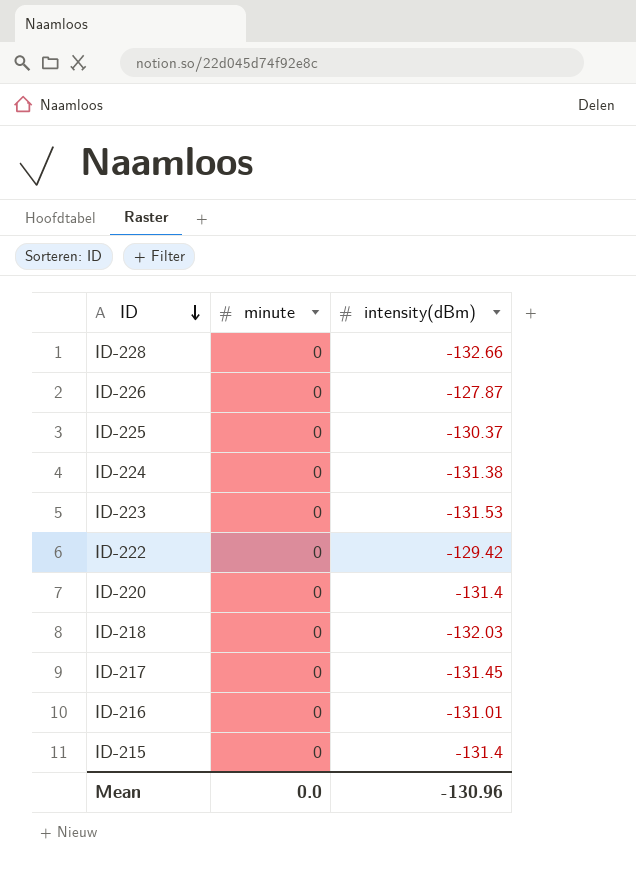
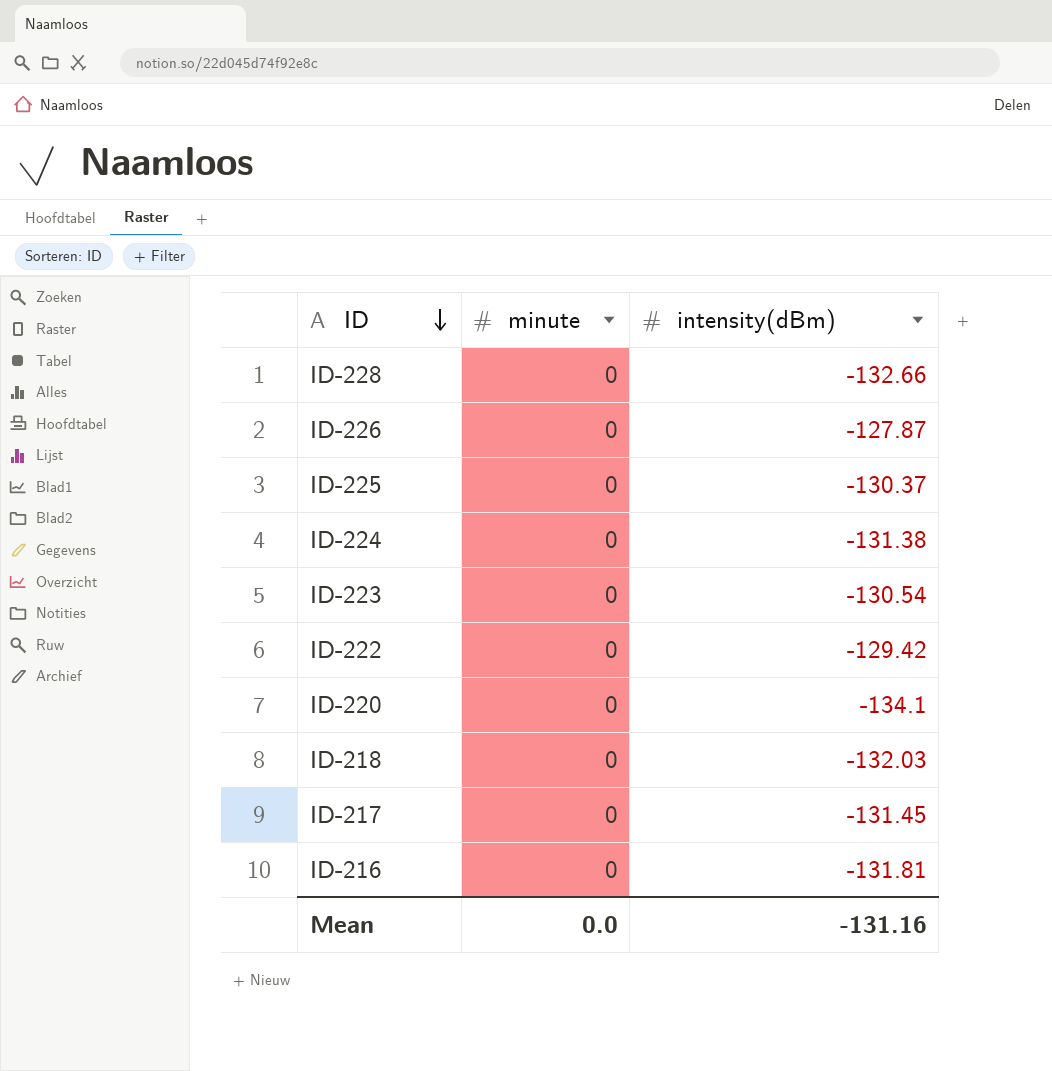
row ID-215: 0 | -131.4 -> none
ID-223 | intensity(dBm): -131.53 -> -130.54
ID-220 | intensity(dBm): -131.4 -> -134.1
ID-216 | intensity(dBm): -131.01 -> -131.81
Mean | intensity(dBm): -130.96 -> -131.16

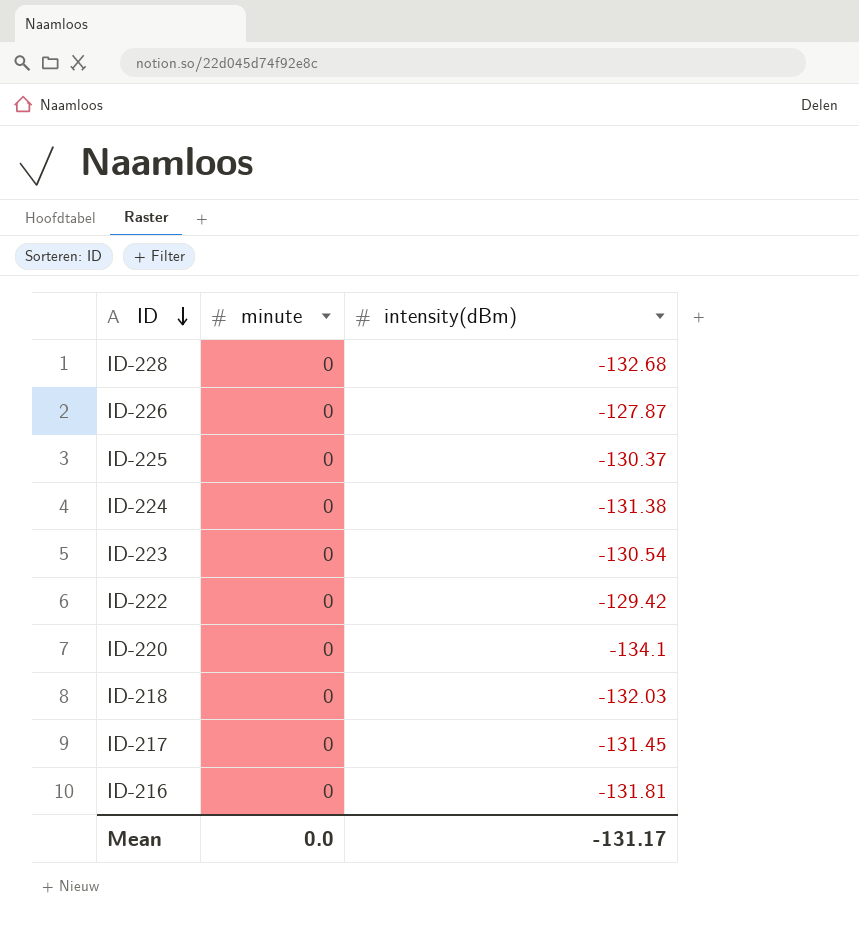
ID-228 | intensity(dBm): -132.66 -> -132.68
Mean | intensity(dBm): -131.16 -> -131.17

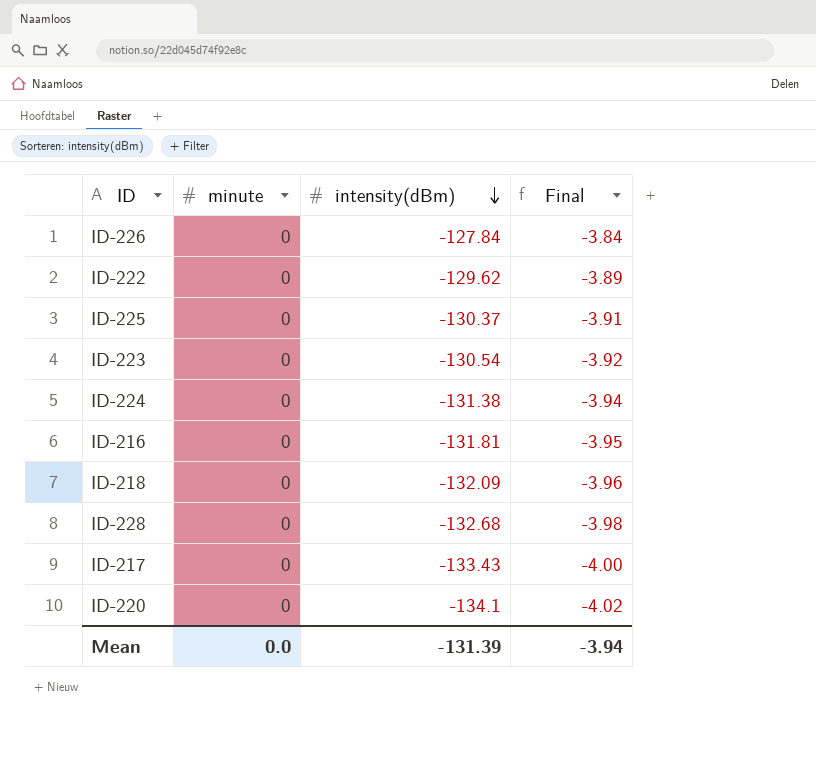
row order: ID descending -> intensity(dBm) descending
column Final | formula: none -> [intensity(dBm)] * 0.03
ID-226 | intensity(dBm): -127.87 -> -127.84
ID-222 | intensity(dBm): -129.42 -> -129.62
ID-218 | intensity(dBm): -132.03 -> -132.09
ID-217 | intensity(dBm): -131.45 -> -133.43
Mean | intensity(dBm): -131.17 -> -131.39

